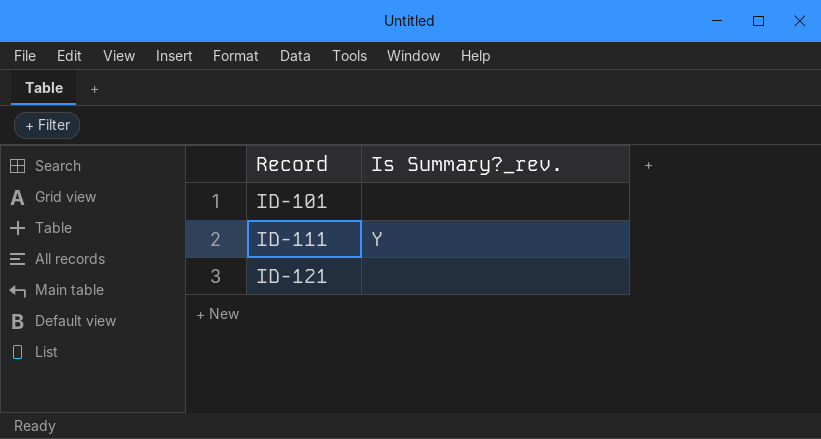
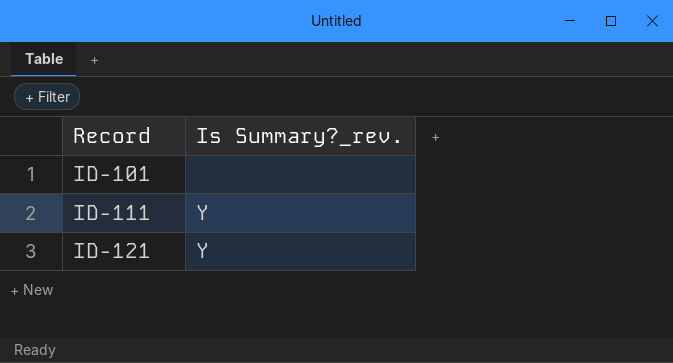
ID-121 | Is Summary?_rev.: none -> Y

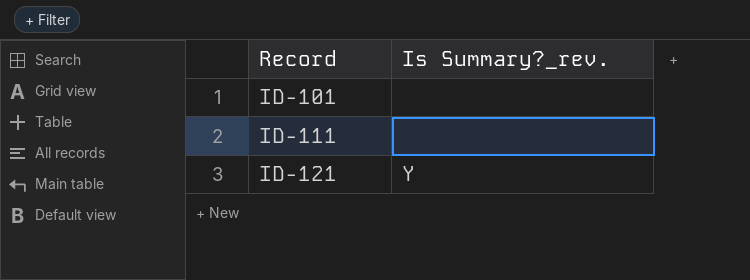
ID-111 | Is Summary?_rev.: Y -> none

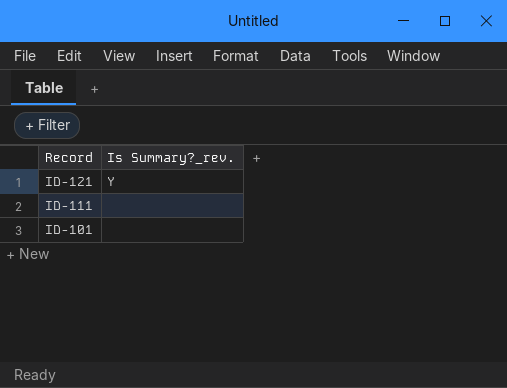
row order: Record ascending -> Record descending

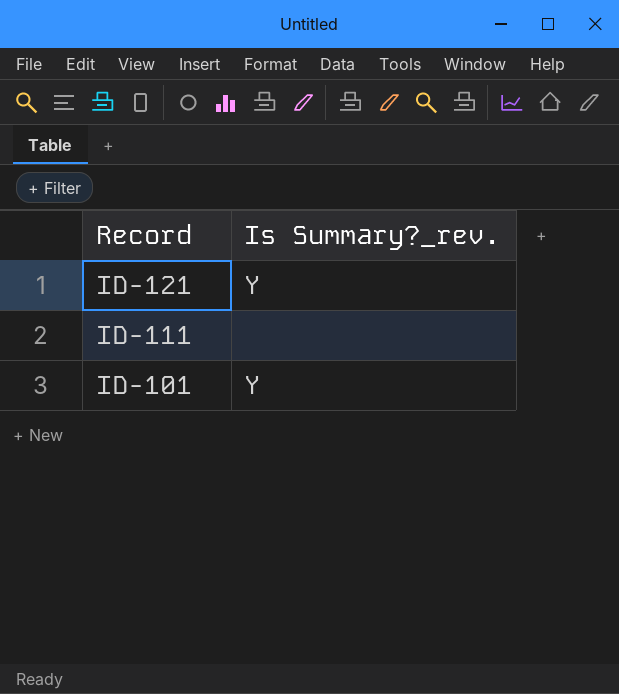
ID-101 | Is Summary?_rev.: none -> Y

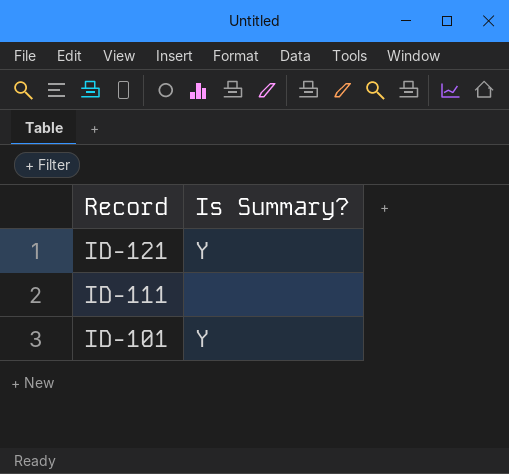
column name: Is Summary?_rev. -> Is Summary?

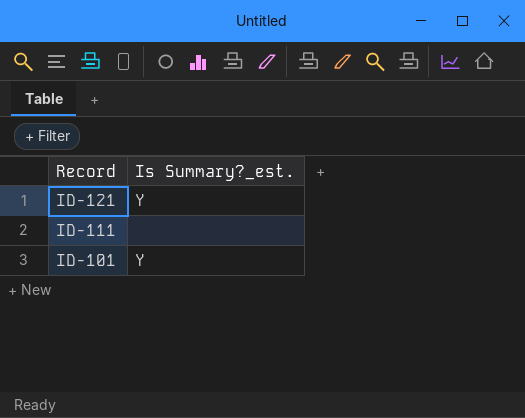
column name: Is Summary? -> Is Summary?_est.

